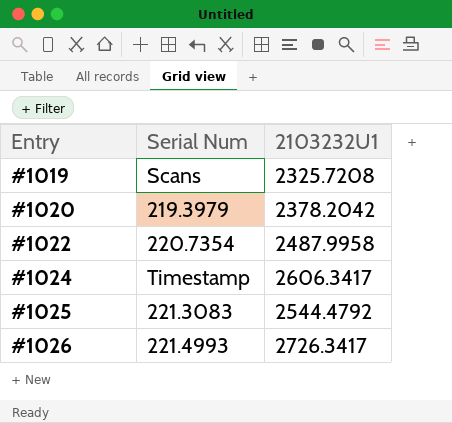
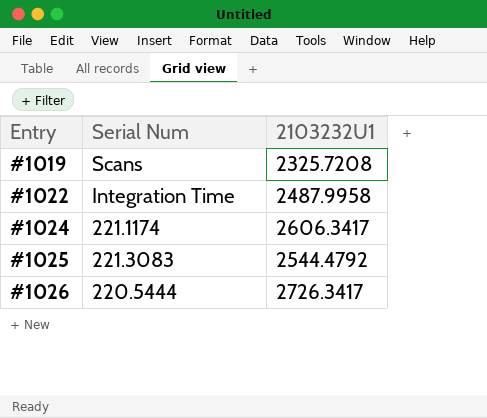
row #1020: 219.3979 | 2378.2042 -> none
#1022 | Serial Num: 220.7354 -> Integration Time
#1024 | Serial Num: Timestamp -> 221.1174
#1026 | Serial Num: 221.4993 -> 220.5444

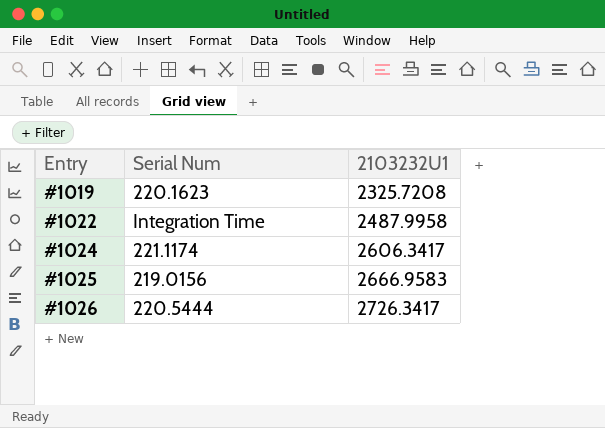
#1019 | Serial Num: Scans -> 220.1623
#1025 | Serial Num: 221.3083 -> 219.0156
#1025 | 2103232U1: 2544.4792 -> 2666.9583

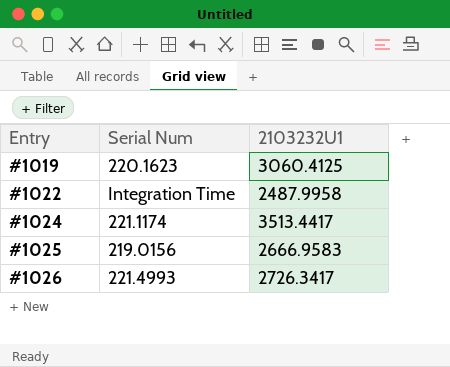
#1019 | 2103232U1: 2325.7208 -> 3060.4125
#1024 | 2103232U1: 2606.3417 -> 3513.4417
#1026 | Serial Num: 220.5444 -> 221.4993

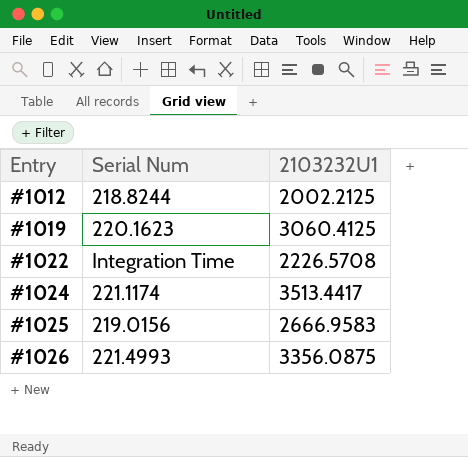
row #1012: none -> 218.8244 | 2002.2125
#1022 | 2103232U1: 2487.9958 -> 2226.5708
#1026 | 2103232U1: 2726.3417 -> 3356.0875

